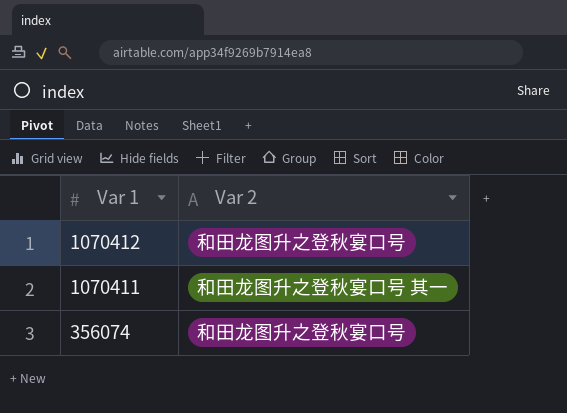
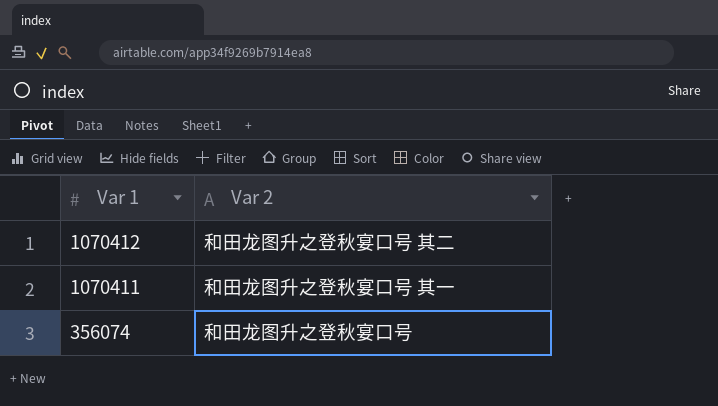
1070412 | Var 2: 和田龙图升之登秋宴口号 -> 和田龙图升之登秋宴口号 其二

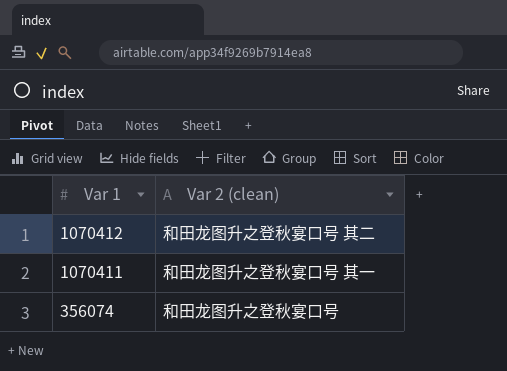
column name: Var 2 -> Var 2 (clean)

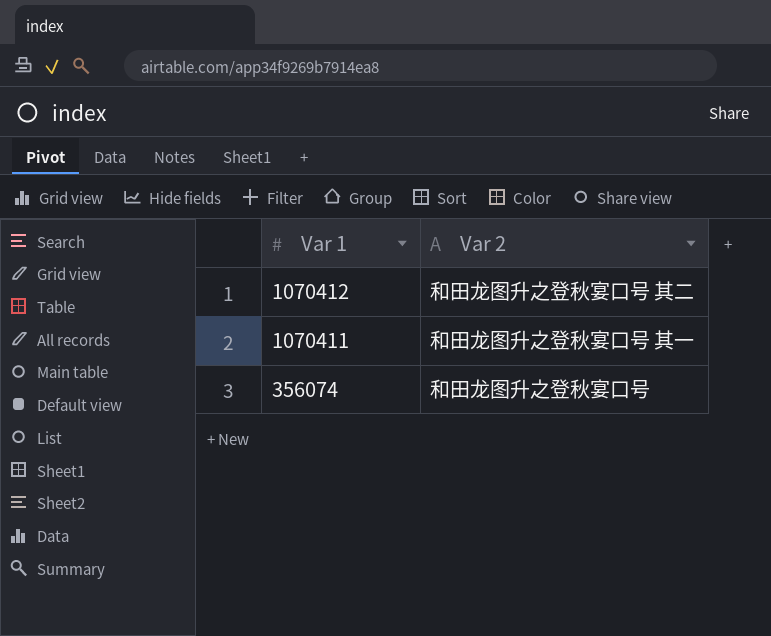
column name: Var 2 (clean) -> Var 2

